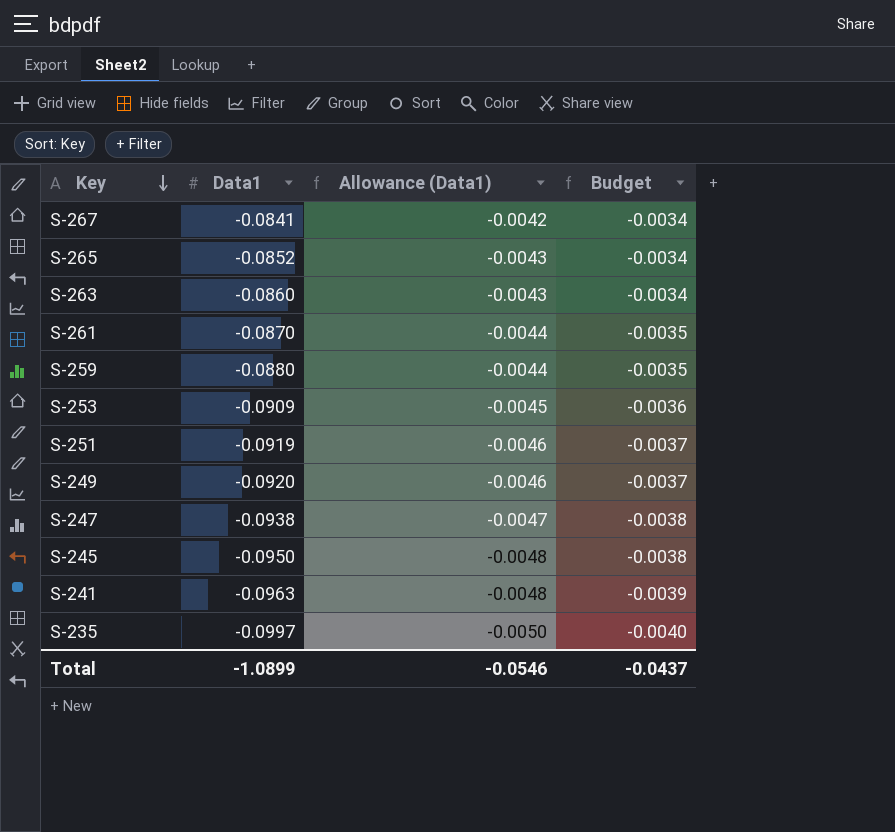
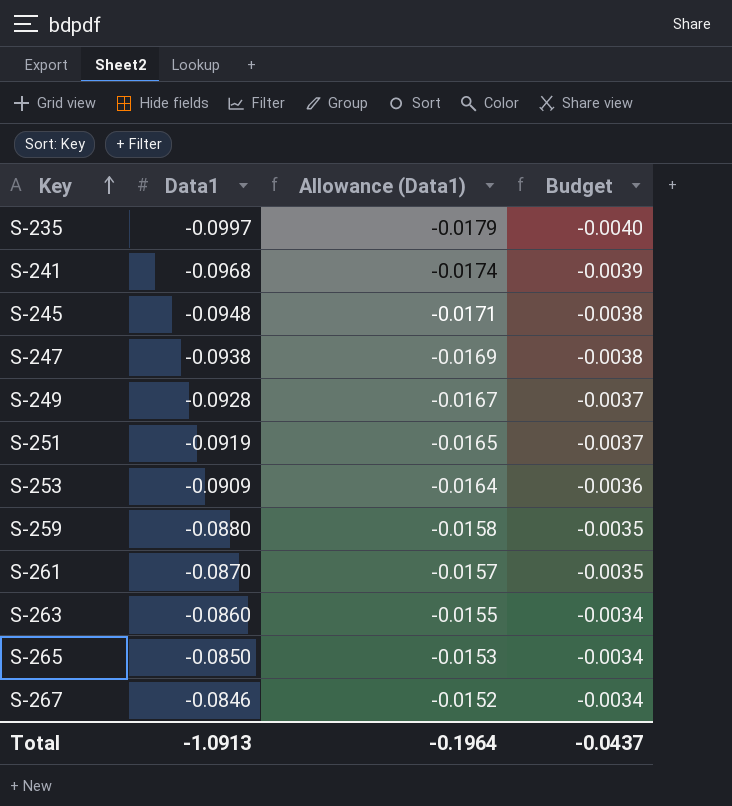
row order: Key descending -> Key ascending
column Allowance (Data1) | formula: [Data1] * 0.05 -> [Data1] * 0.18
S-241 | Data1: -0.0963 -> -0.0968
S-245 | Data1: -0.0950 -> -0.0948
S-249 | Data1: -0.0920 -> -0.0928
S-265 | Data1: -0.0852 -> -0.0850
S-267 | Data1: -0.0841 -> -0.0846
Total | Data1: -1.0899 -> -1.0913
Total | Allowance (Data1): -0.0546 -> -0.1964

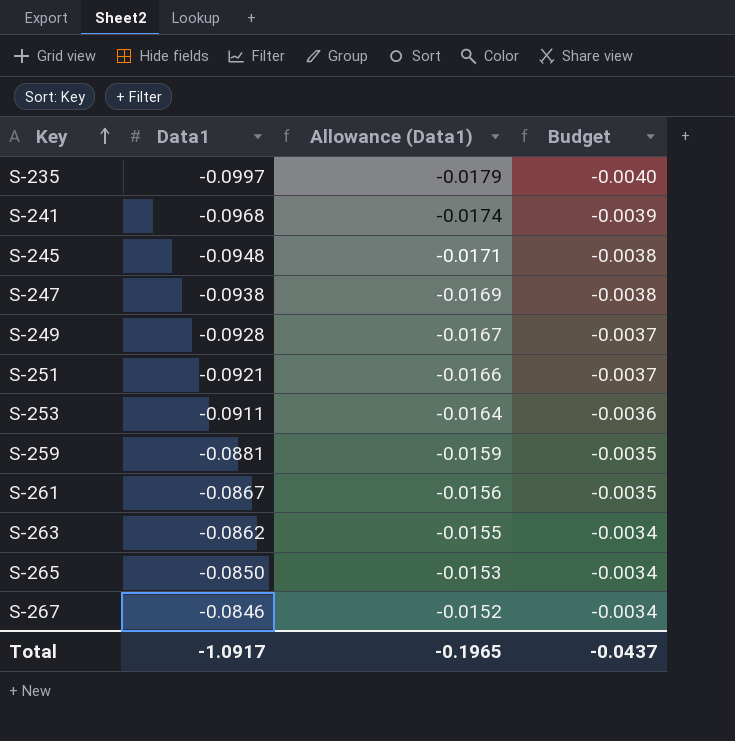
S-251 | Data1: -0.0919 -> -0.0921
S-251 | Allowance (Data1): -0.0165 -> -0.0166
S-253 | Data1: -0.0909 -> -0.0911
S-259 | Data1: -0.0880 -> -0.0881
S-259 | Allowance (Data1): -0.0158 -> -0.0159
S-261 | Data1: -0.0870 -> -0.0867
S-261 | Allowance (Data1): -0.0157 -> -0.0156
S-263 | Data1: -0.0860 -> -0.0862
Total | Data1: -1.0913 -> -1.0917
Total | Allowance (Data1): -0.1964 -> -0.1965

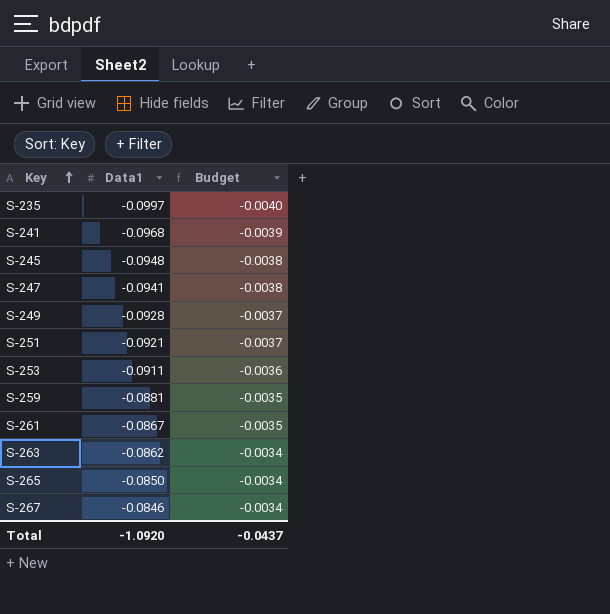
column Allowance (Data1) | formula: [Data1] * 0.18 -> none
S-247 | Data1: -0.0938 -> -0.0941
Total | Data1: -1.0917 -> -1.0920

